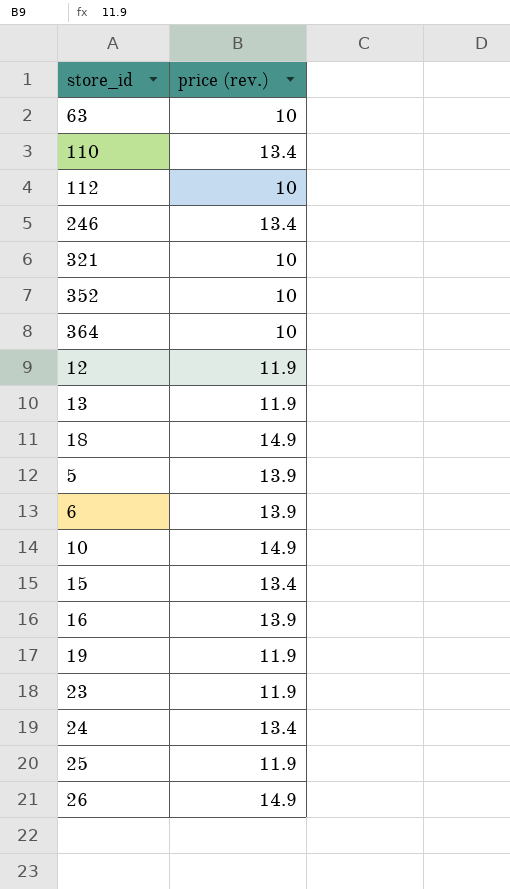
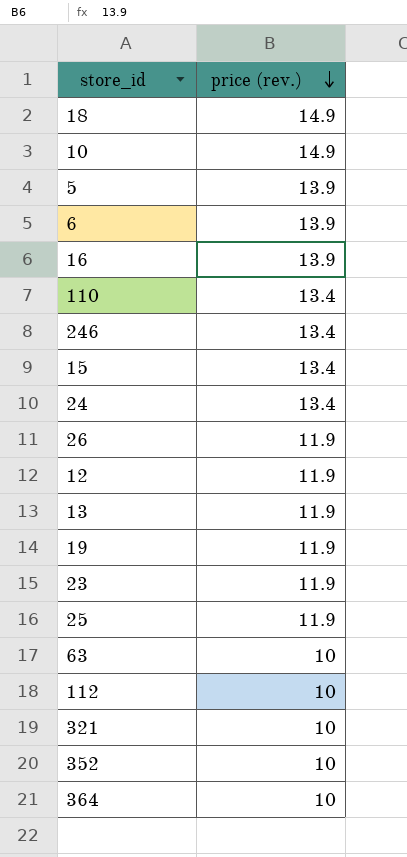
row order: none -> price (rev.) descending
26 | price (rev.): 14.9 -> 11.9

